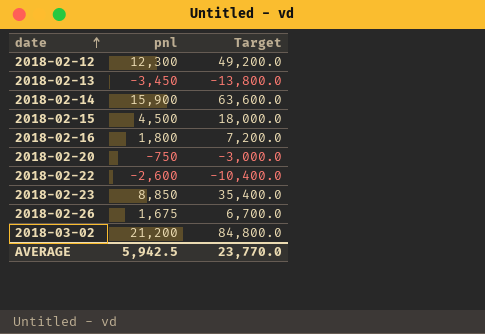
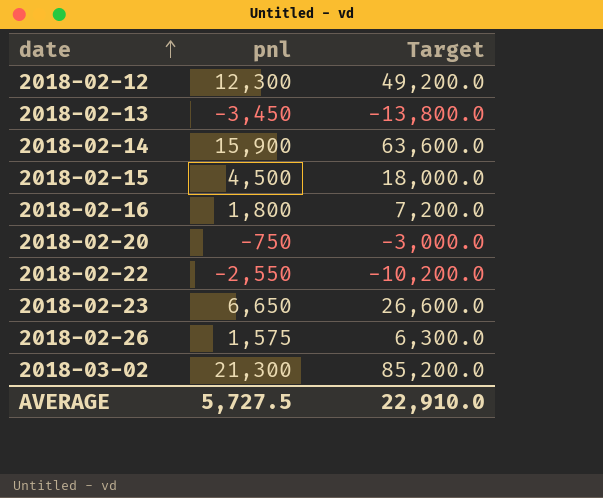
2018-02-22 | pnl: -2,600 -> -2,550
2018-02-22 | Target: -10,400.0 -> -10,200.0
2018-02-23 | pnl: 8,850 -> 6,650
2018-02-23 | Target: 35,400.0 -> 26,600.0
2018-02-26 | pnl: 1,675 -> 1,575
2018-02-26 | Target: 6,700.0 -> 6,300.0
2018-03-02 | pnl: 21,200 -> 21,300
2018-03-02 | Target: 84,800.0 -> 85,200.0
AVERAGE | pnl: 5,942.5 -> 5,727.5
AVERAGE | Target: 23,770.0 -> 22,910.0

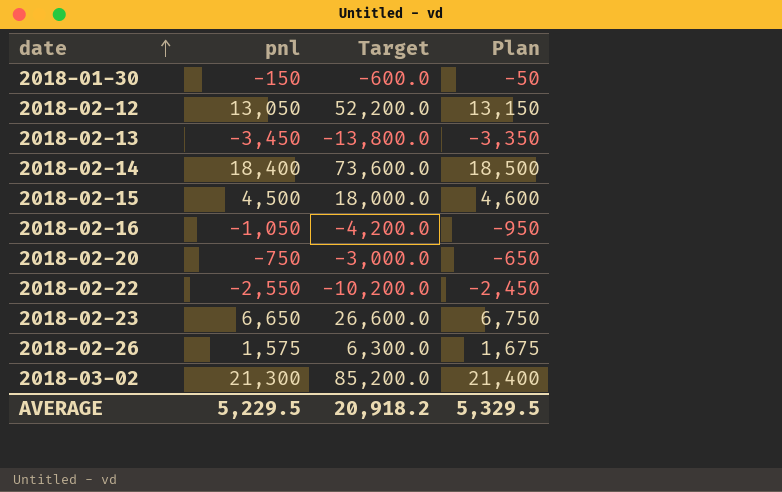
column Plan | formula: none -> [pnl] + 100
row 2018-01-30: none -> -150 | -600.0 | -50
2018-02-12 | pnl: 12,300 -> 13,050
2018-02-12 | Target: 49,200.0 -> 52,200.0
2018-02-14 | pnl: 15,900 -> 18,400
2018-02-14 | Target: 63,600.0 -> 73,600.0
2018-02-16 | pnl: 1,800 -> -1,050
2018-02-16 | Target: 7,200.0 -> -4,200.0
AVERAGE | pnl: 5,727.5 -> 5,229.5
AVERAGE | Target: 22,910.0 -> 20,918.2

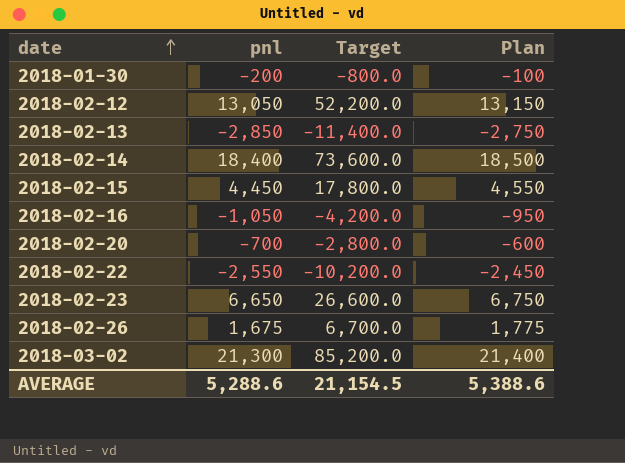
2018-01-30 | pnl: -150 -> -200
2018-01-30 | Target: -600.0 -> -800.0
2018-01-30 | Plan: -50 -> -100
2018-02-13 | pnl: -3,450 -> -2,850
2018-02-13 | Target: -13,800.0 -> -11,400.0
2018-02-13 | Plan: -3,350 -> -2,750
2018-02-15 | pnl: 4,500 -> 4,450
2018-02-15 | Target: 18,000.0 -> 17,800.0
2018-02-15 | Plan: 4,600 -> 4,550
2018-02-20 | pnl: -750 -> -700
2018-02-20 | Target: -3,000.0 -> -2,800.0
2018-02-20 | Plan: -650 -> -600
2018-02-26 | pnl: 1,575 -> 1,675
2018-02-26 | Target: 6,300.0 -> 6,700.0
2018-02-26 | Plan: 1,675 -> 1,775
AVERAGE | pnl: 5,229.5 -> 5,288.6
AVERAGE | Target: 20,918.2 -> 21,154.5
AVERAGE | Plan: 5,329.5 -> 5,388.6

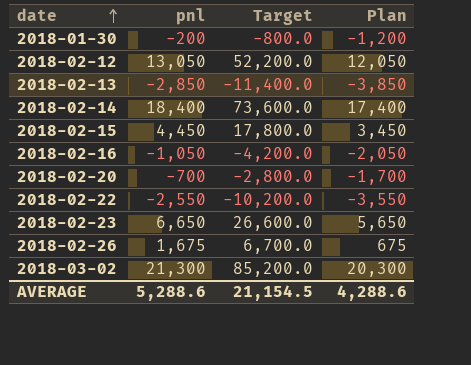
column Plan | formula: [pnl] + 100 -> [pnl] - 1000
AVERAGE | Plan: 5,388.6 -> 4,288.6

